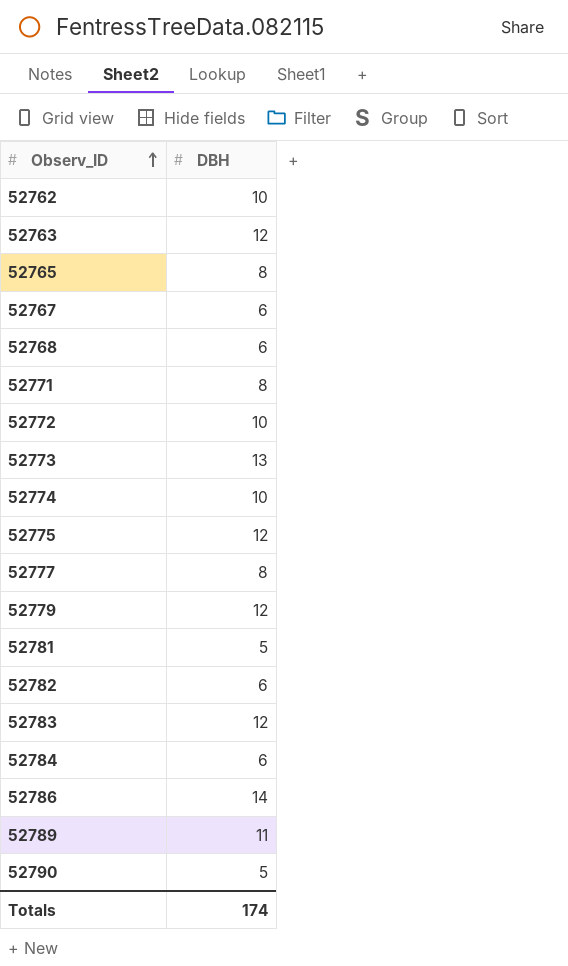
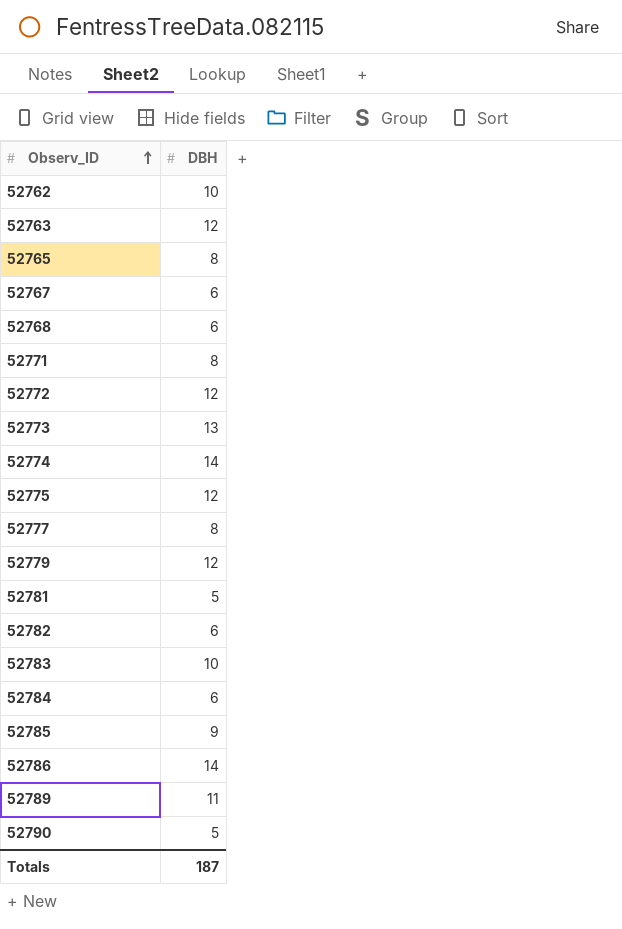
52772 | DBH: 10 -> 12
52774 | DBH: 10 -> 14
52783 | DBH: 12 -> 10
row 52785: none -> 9
Totals | DBH: 174 -> 187

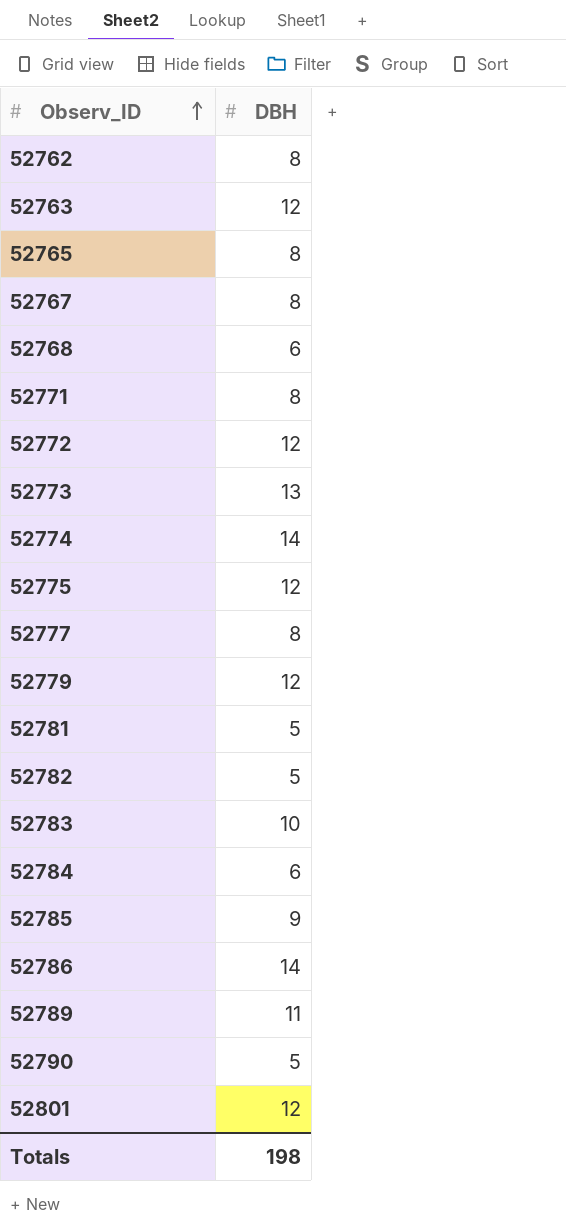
52762 | DBH: 10 -> 8
52767 | DBH: 6 -> 8
52782 | DBH: 6 -> 5
row 52801: none -> 12
Totals | DBH: 187 -> 198

